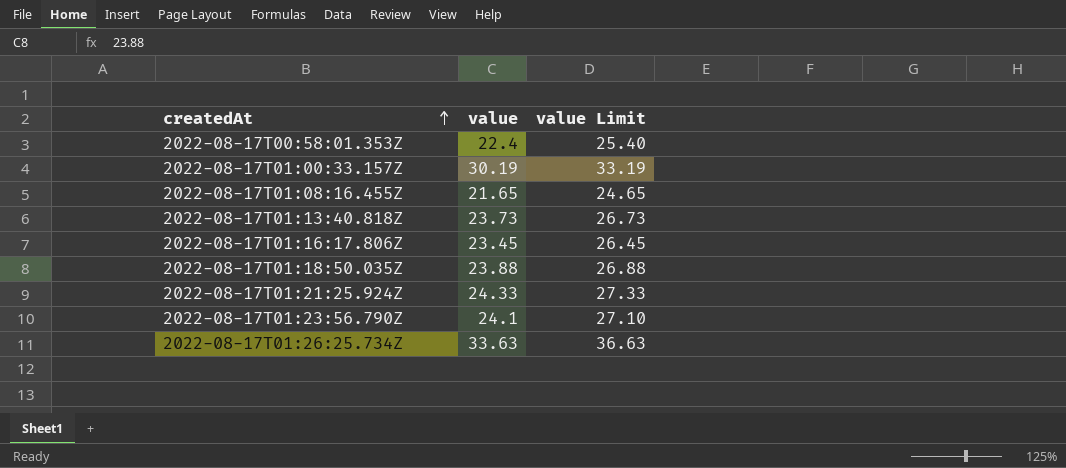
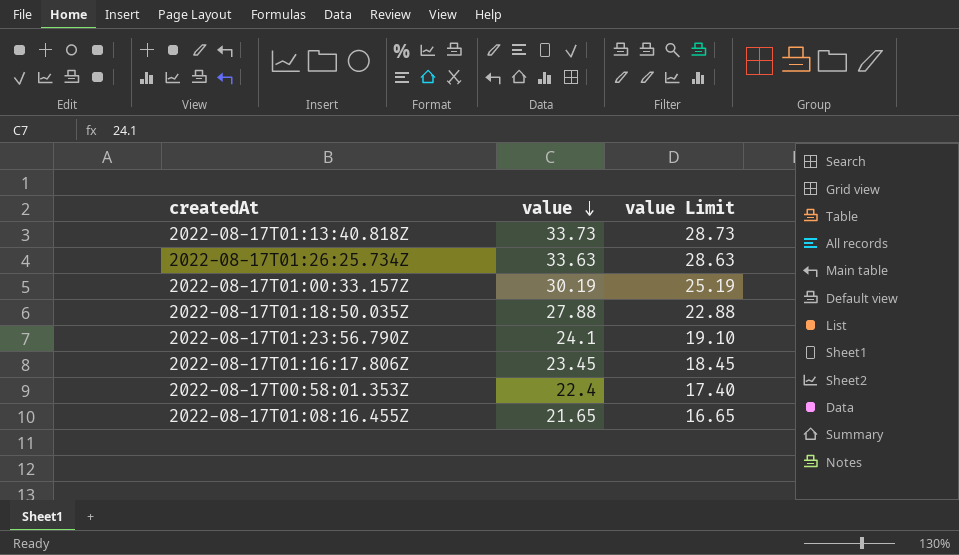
row order: createdAt ascending -> value descending
column value Limit | formula: [value] + 3 -> [value] - 5
row 2022-08-17T01:21:25.924Z: 24.33 | 27.33 -> none
2022-08-17T01:13:40.818Z | value: 23.73 -> 33.73
2022-08-17T01:18:50.035Z | value: 23.88 -> 27.88

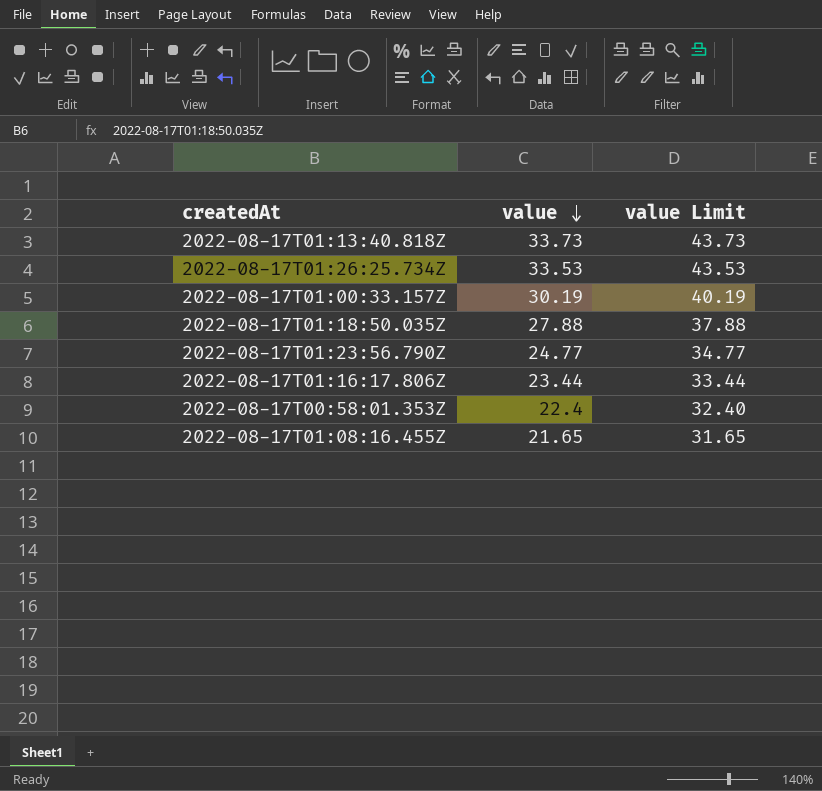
column value Limit | formula: [value] - 5 -> [value] + 10
2022-08-17T01:26:25.734Z | value: 33.63 -> 33.53
2022-08-17T01:23:56.790Z | value: 24.1 -> 24.77
2022-08-17T01:16:17.806Z | value: 23.45 -> 23.44

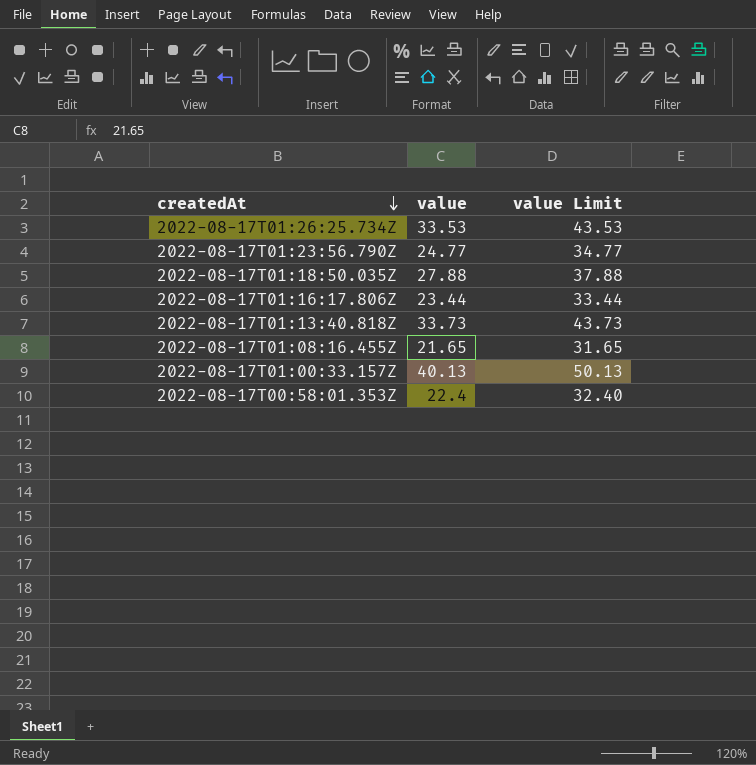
row order: value descending -> createdAt descending
2022-08-17T01:00:33.157Z | value: 30.19 -> 40.13
2022-08-17T01:00:33.157Z | value Limit: 40.19 -> 50.13

